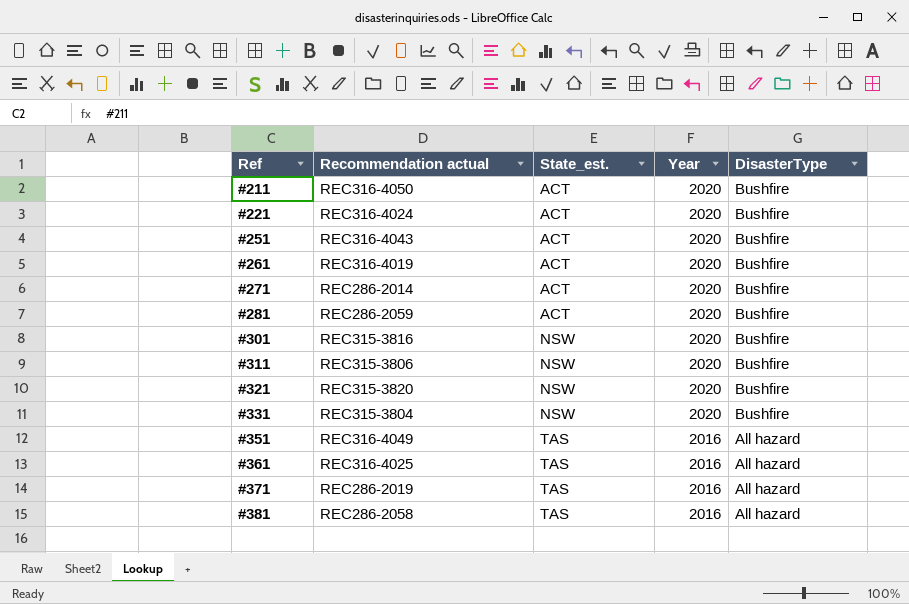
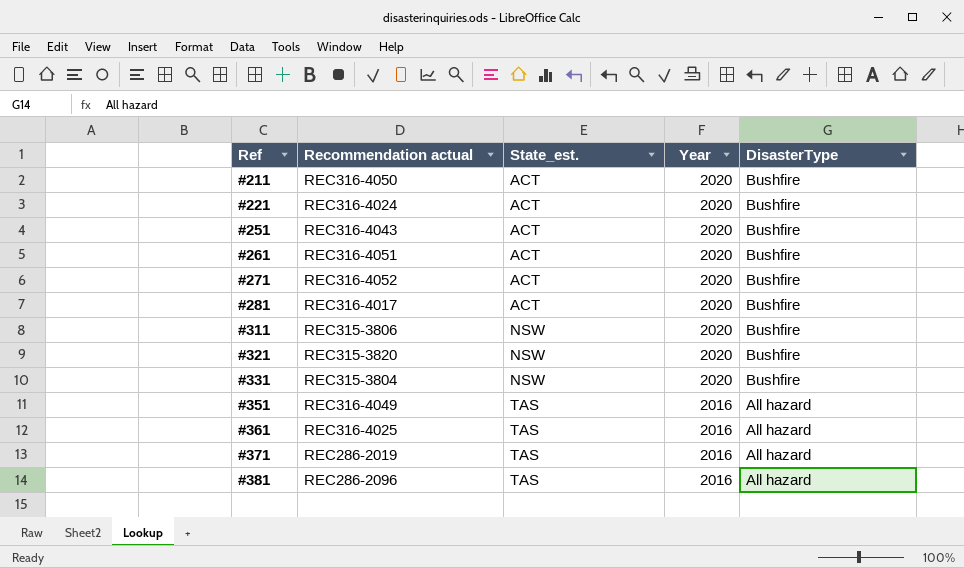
row #301: REC315-3816 | NSW | 2020 | Bushfire -> none
#261 | Recommendation actual: REC316-4019 -> REC316-4051
#271 | Recommendation actual: REC286-2014 -> REC316-4052
#281 | Recommendation actual: REC286-2059 -> REC316-4017
#381 | Recommendation actual: REC286-2058 -> REC286-2096

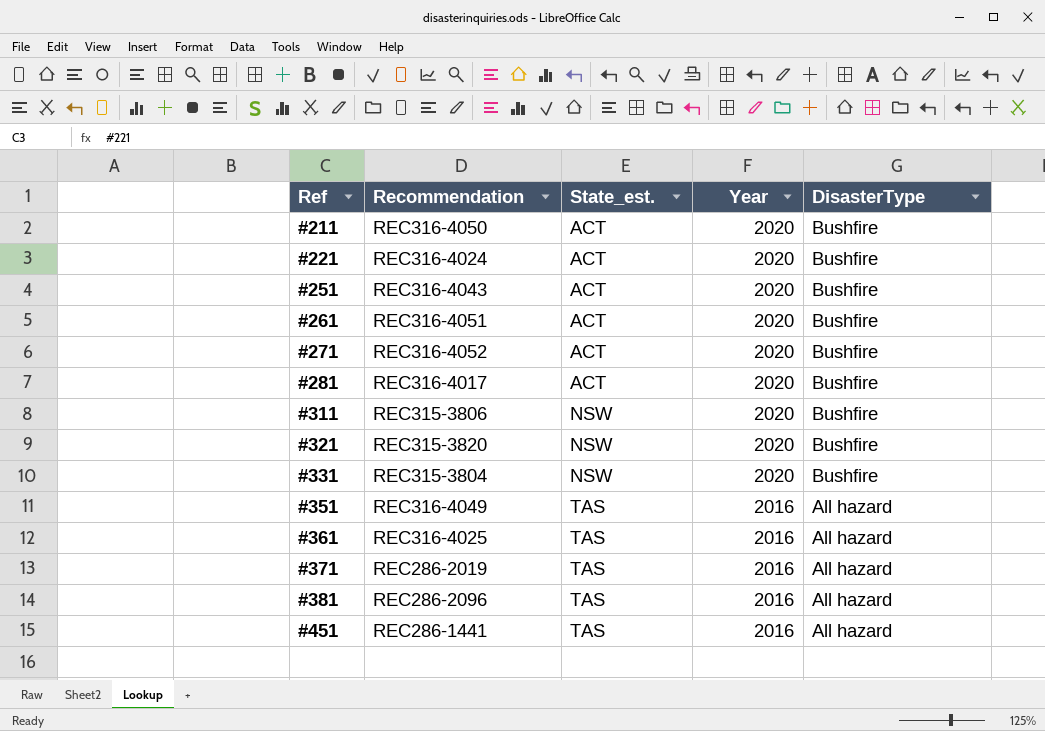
column name: Recommendation actual -> Recommendation
row #451: none -> REC286-1441 | TAS | 2016 | All hazard

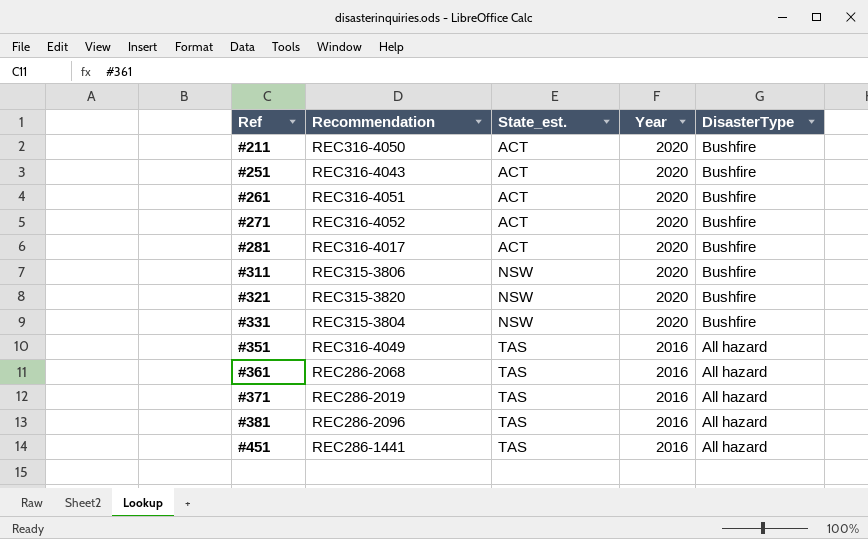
row #221: REC316-4024 | ACT | 2020 | Bushfire -> none
#361 | Recommendation: REC316-4025 -> REC286-2068

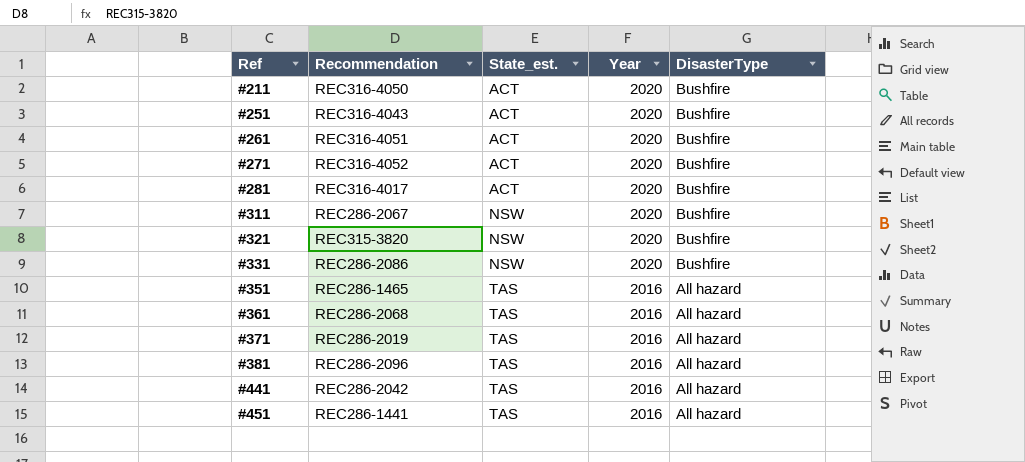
#311 | Recommendation: REC315-3806 -> REC286-2067
#331 | Recommendation: REC315-3804 -> REC286-2086
#351 | Recommendation: REC316-4049 -> REC286-1465
row #441: none -> REC286-2042 | TAS | 2016 | All hazard

